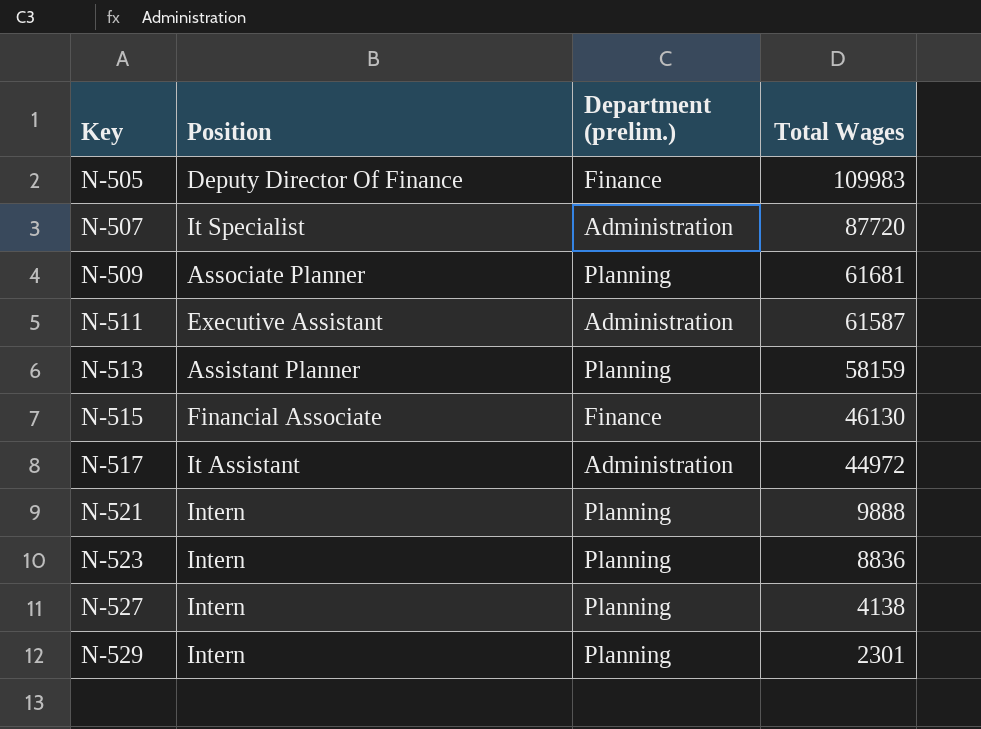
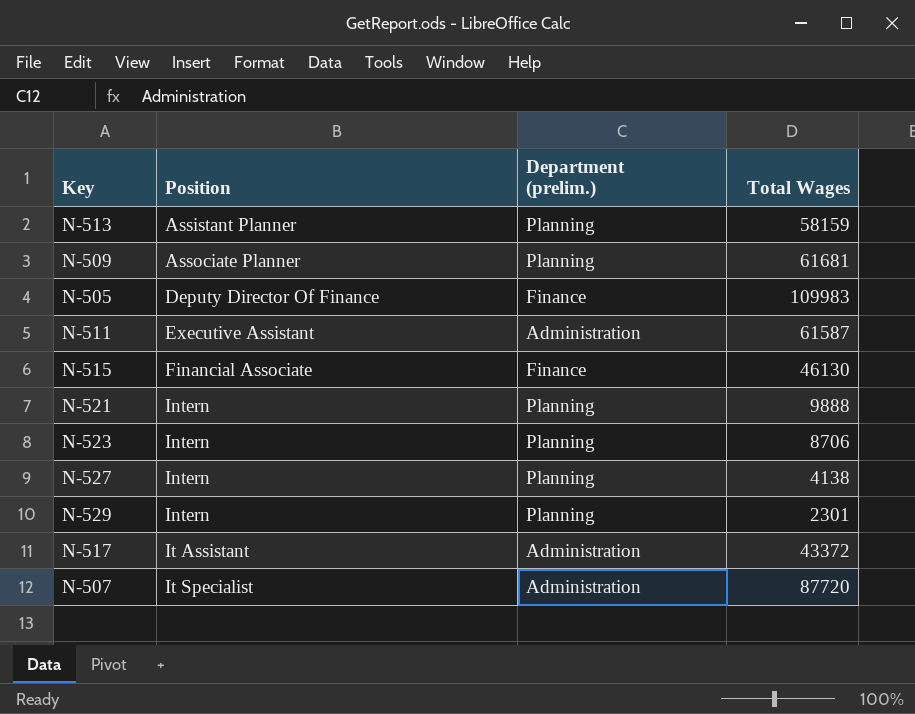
row order: Key ascending -> Position ascending
N-523 | Total Wages: 8836 -> 8706
N-517 | Total Wages: 44972 -> 43372

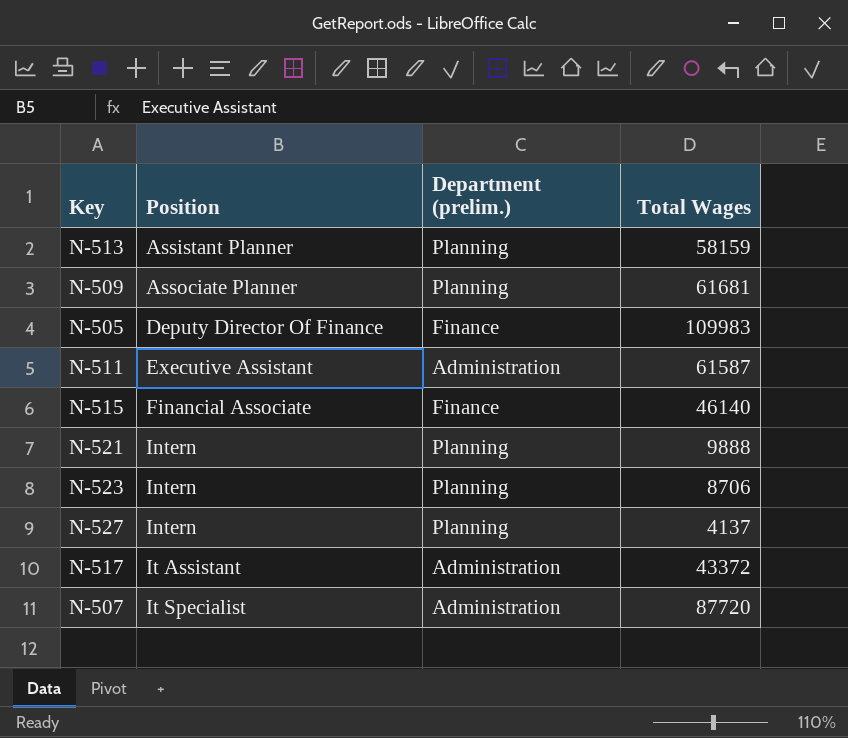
row N-529: Intern | Planning | 2301 -> none
N-515 | Total Wages: 46130 -> 46140
N-527 | Total Wages: 4138 -> 4137

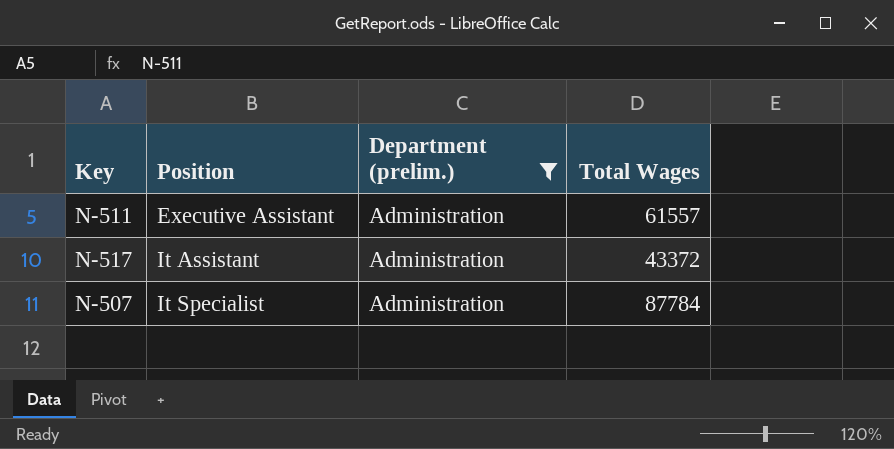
filter: none -> Department (prelim.) = Administration
N-511 | Total Wages: 61587 -> 61557
N-507 | Total Wages: 87720 -> 87784

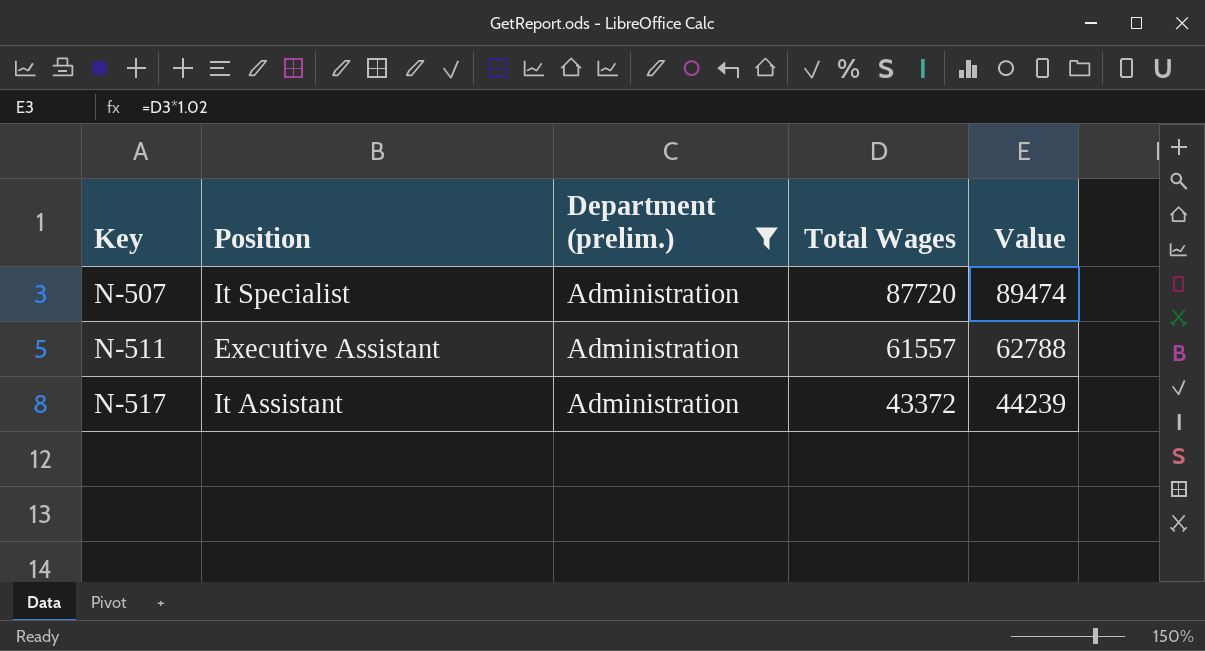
row order: Position ascending -> Key ascending
column Value | formula: none -> [Total Wages] * 1.02
N-507 | Total Wages: 87784 -> 87720

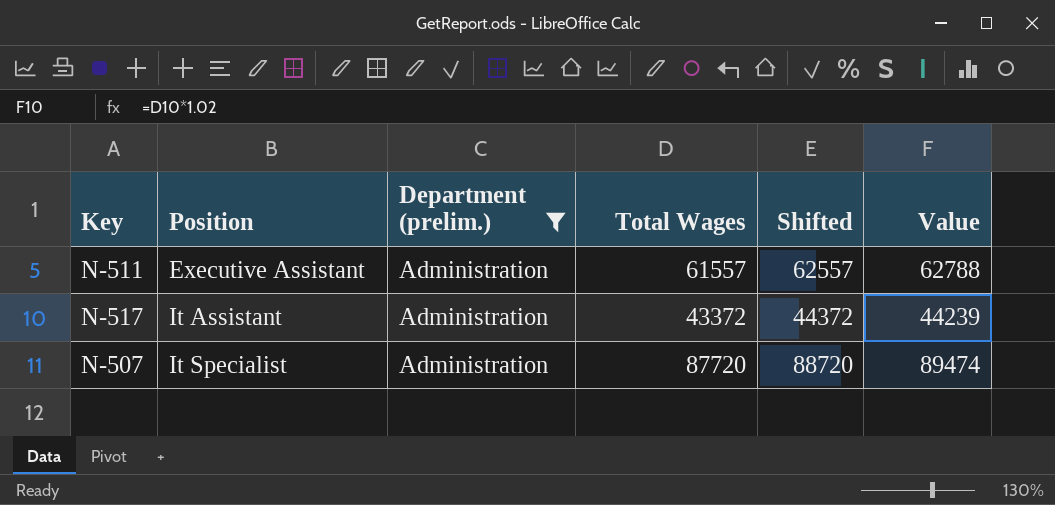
row order: Key ascending -> Position ascending
column Shifted | formula: none -> [Total Wages] + 1000

